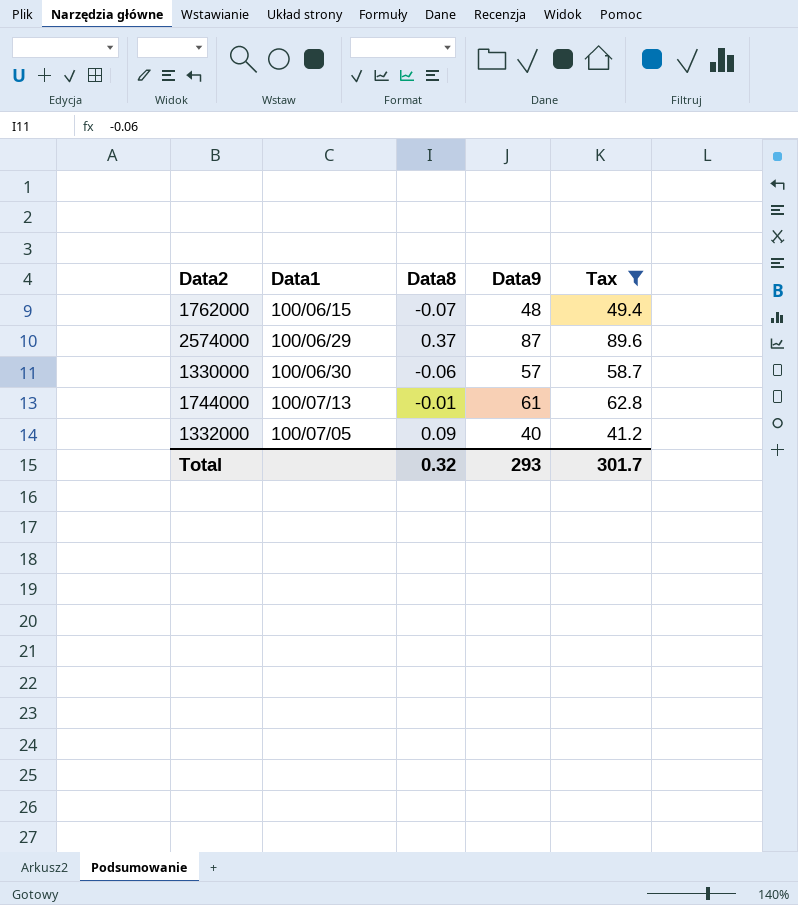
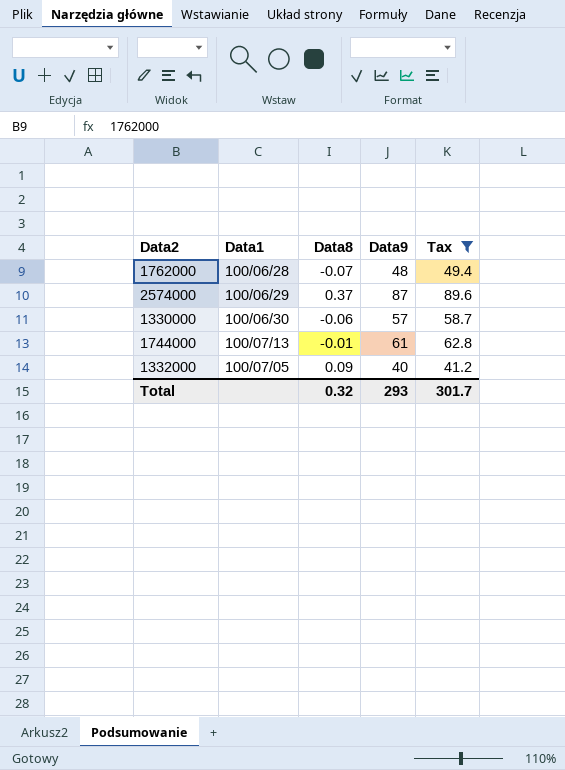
1762000 | Data1: 100/06/15 -> 100/06/28

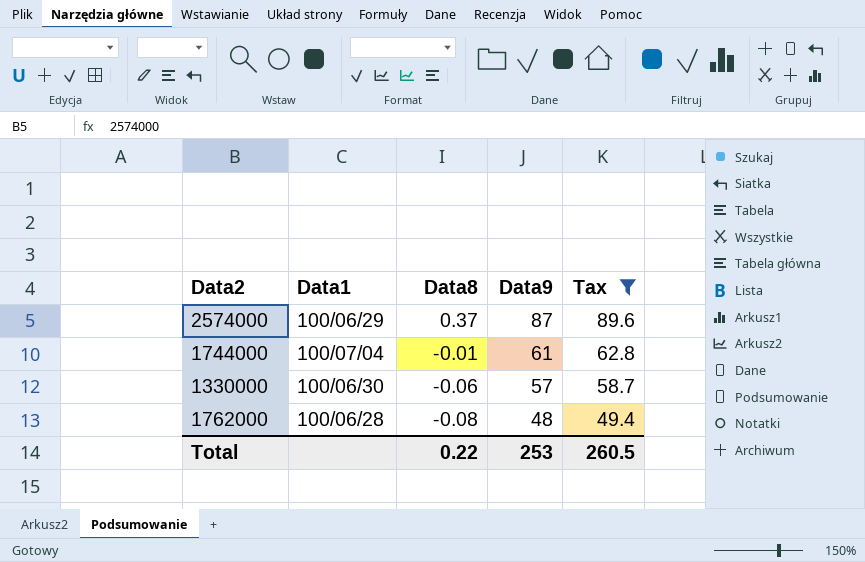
row order: none -> Data8 descending
row 1332000: 100/07/05 | 0.09 | 40 | 41.2 -> none
1744000 | Data1: 100/07/13 -> 100/07/04
1762000 | Data8: -0.07 -> -0.08
Total | Data8: 0.32 -> 0.22
Total | Data9: 293 -> 253
Total | Tax: 301.7 -> 260.5

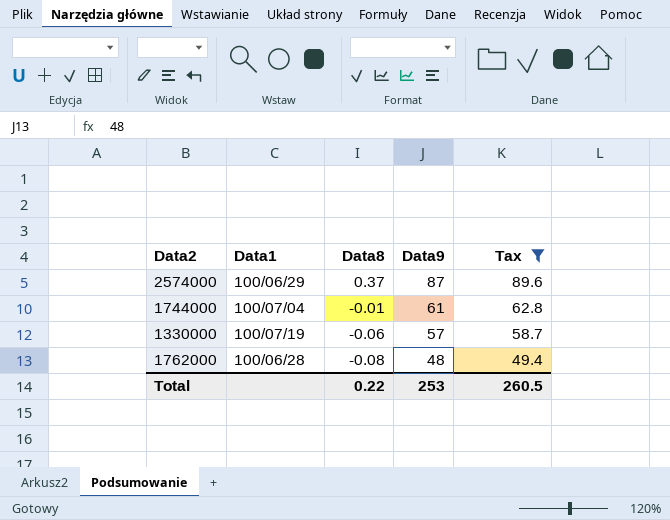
1330000 | Data1: 100/06/30 -> 100/07/19

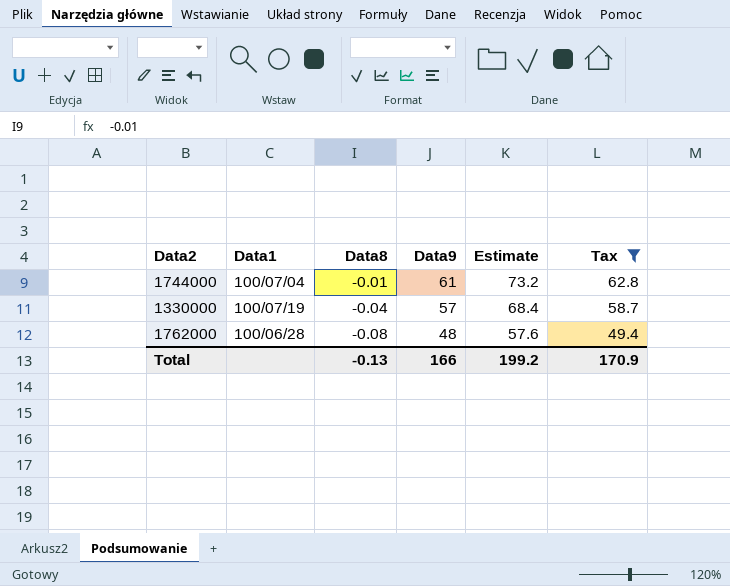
column Estimate | formula: none -> [Data9] * 1.2
row 2574000: 100/06/29 | 0.37 | 87 | 89.6 -> none
1330000 | Data8: -0.06 -> -0.04
Total | Data8: 0.22 -> -0.13
Total | Data9: 253 -> 166
Total | Tax: 260.5 -> 170.9

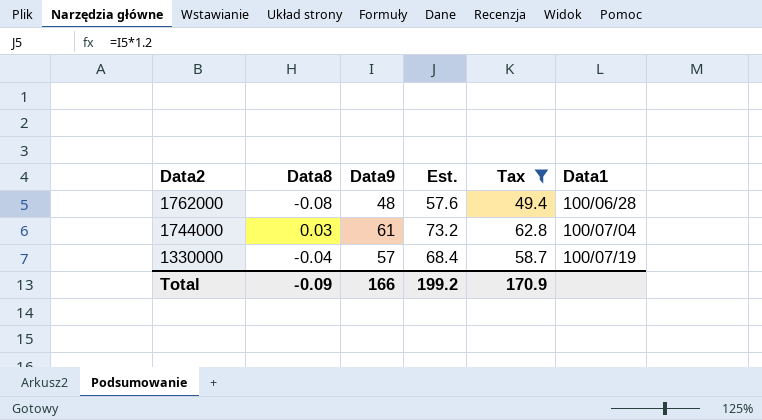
row order: Data8 descending -> Data2 descending
column name: Estimate -> Est.
column Data1 | position: 2 -> 6
1744000 | Data8: -0.01 -> 0.03
Total | Data8: -0.13 -> -0.09

